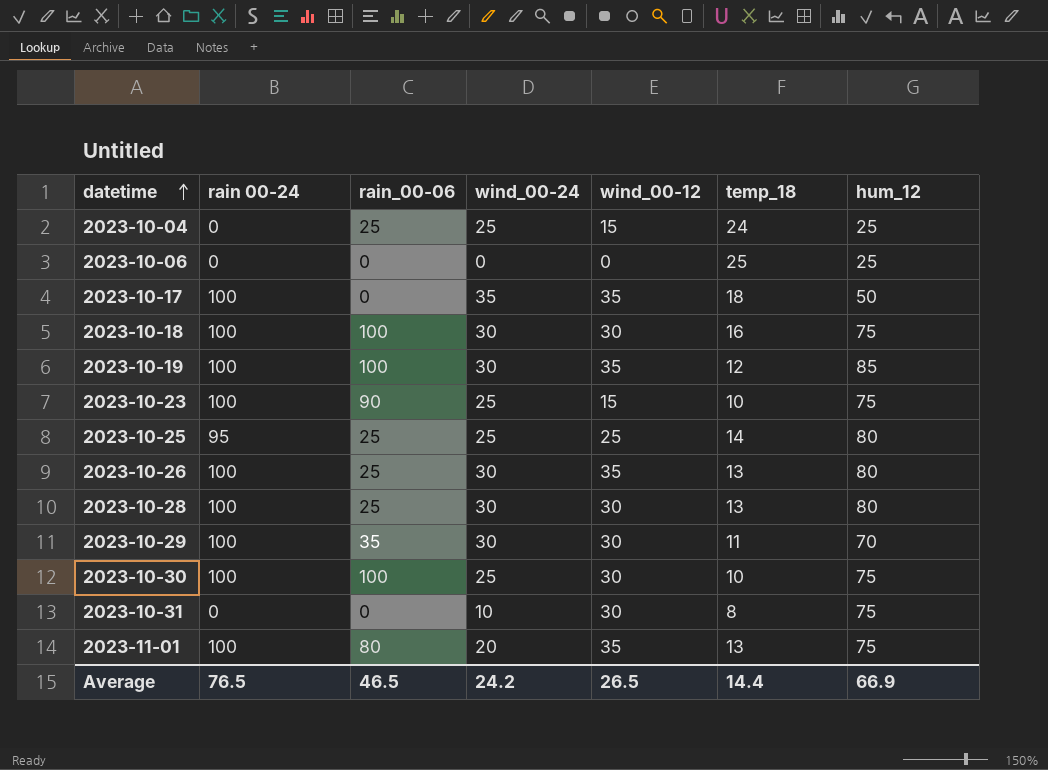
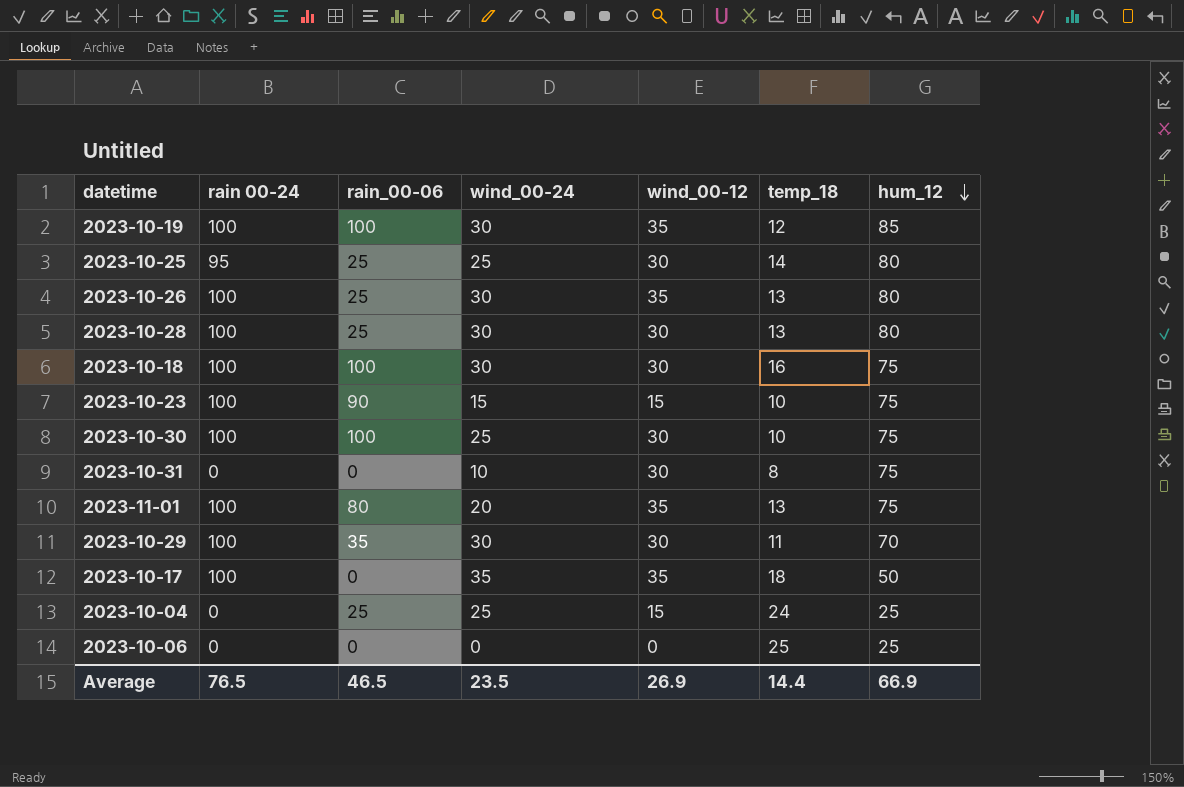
row order: datetime ascending -> hum_12 descending
2023-10-25 | wind_00-12: 25 -> 30
2023-10-23 | wind_00-24: 25 -> 15
Average | wind_00-24: 24.2 -> 23.5
Average | wind_00-12: 26.5 -> 26.9

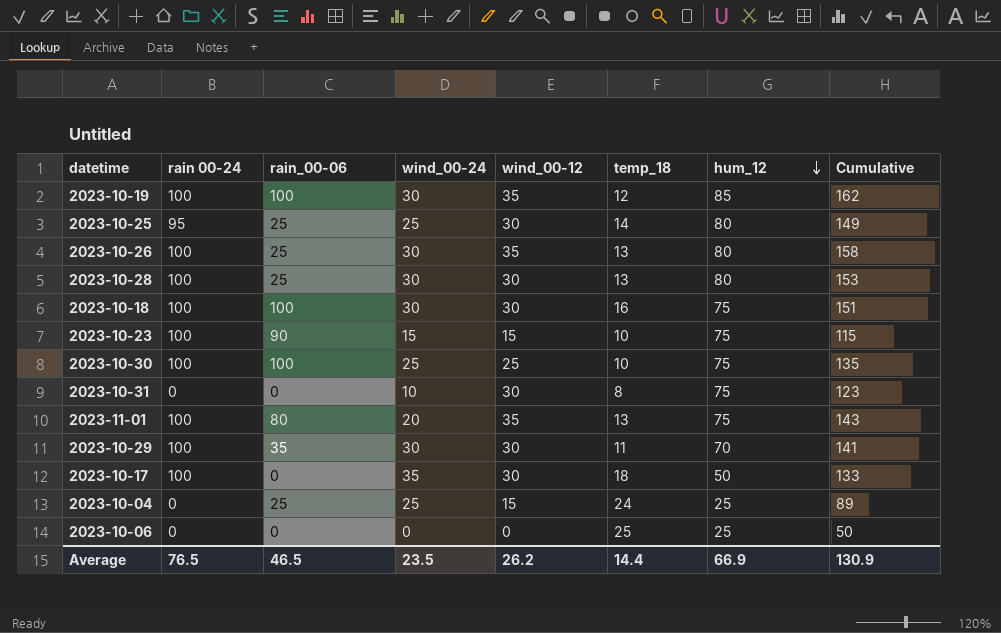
column Cumulative | formula: none -> [wind_00-24] + [wind_00-12] + [temp_18] + [hum_12]
2023-10-30 | wind_00-12: 30 -> 25
2023-10-17 | wind_00-12: 35 -> 30
Average | wind_00-12: 26.9 -> 26.2

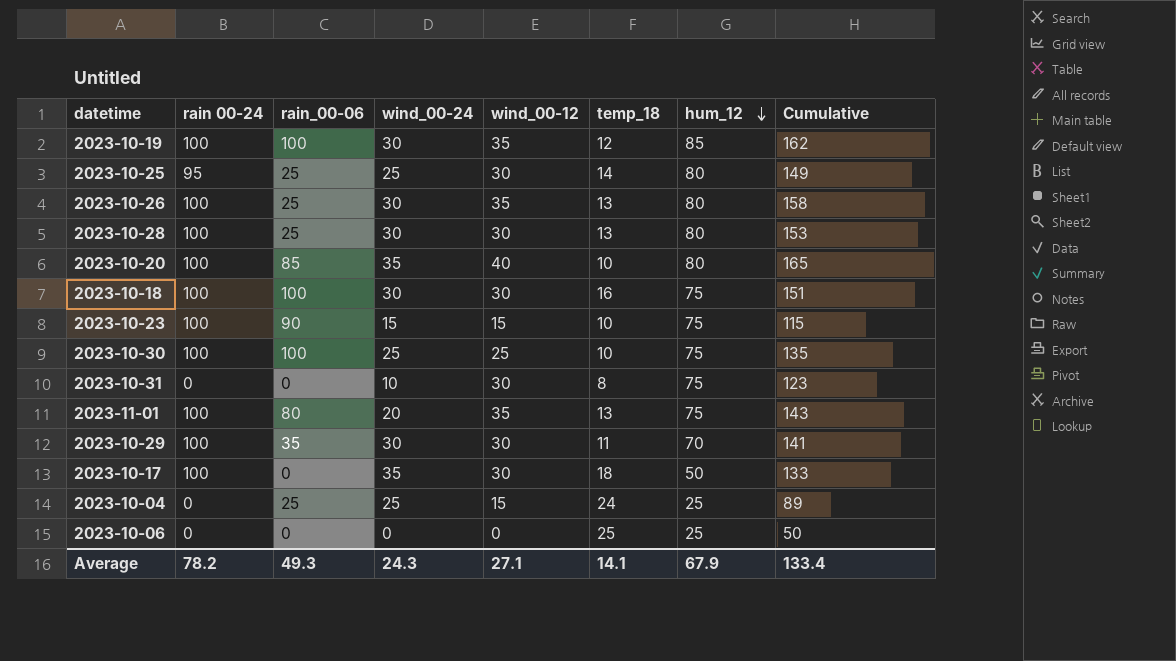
row 2023-10-20: none -> 100 | 85 | 35 | 40 | 10 | 80 | 165
Average | rain 00-24: 76.5 -> 78.2
Average | rain_00-06: 46.5 -> 49.3
Average | wind_00-24: 23.5 -> 24.3
Average | wind_00-12: 26.2 -> 27.1
Average | temp_18: 14.4 -> 14.1
Average | hum_12: 66.9 -> 67.9
Average | Cumulative: 130.9 -> 133.4

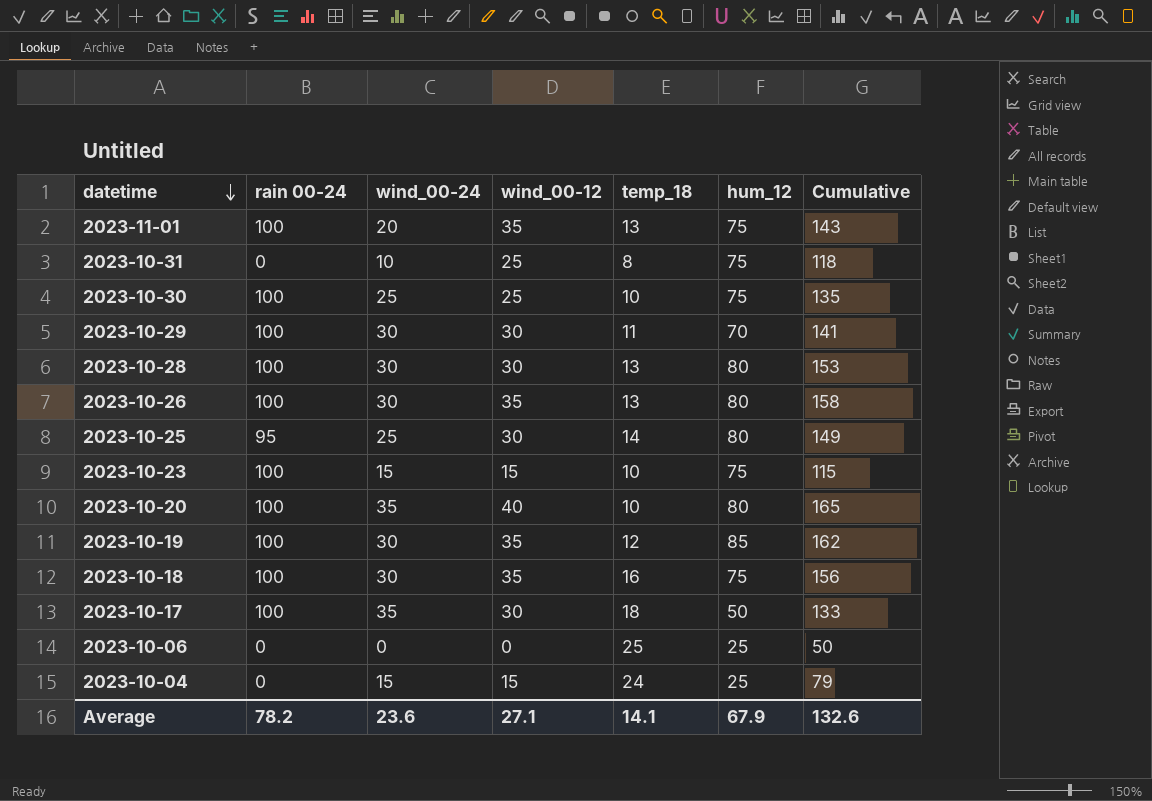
row order: hum_12 descending -> datetime descending
column rain_00-06 | position: 3 -> none
2023-10-31 | wind_00-12: 30 -> 25
2023-10-31 | Cumulative: 123 -> 118
2023-10-18 | wind_00-12: 30 -> 35
2023-10-18 | Cumulative: 151 -> 156
2023-10-04 | wind_00-24: 25 -> 15
2023-10-04 | Cumulative: 89 -> 79
Average | wind_00-24: 24.3 -> 23.6
Average | Cumulative: 133.4 -> 132.6

